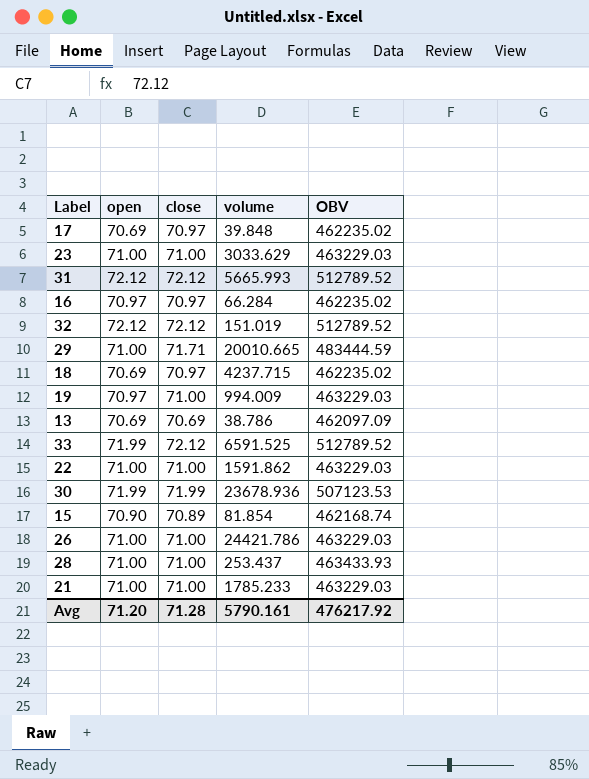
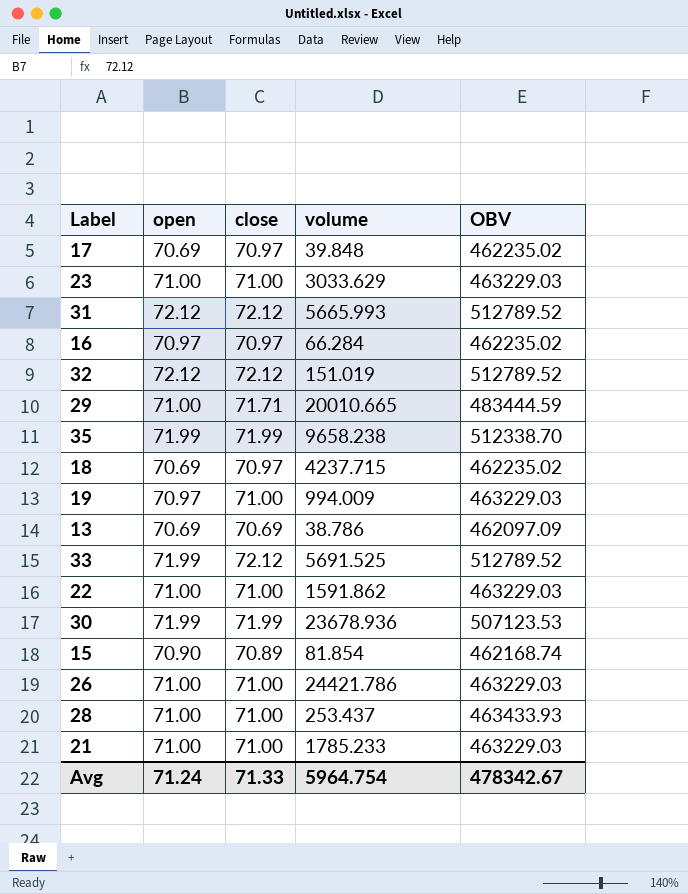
row 35: none -> 71.99 | 71.99 | 9658.238 | 512338.70
33 | volume: 6591.525 -> 5691.525
Avg | open: 71.20 -> 71.24
Avg | close: 71.28 -> 71.33
Avg | volume: 5790.161 -> 5964.754
Avg | OBV: 476217.92 -> 478342.67

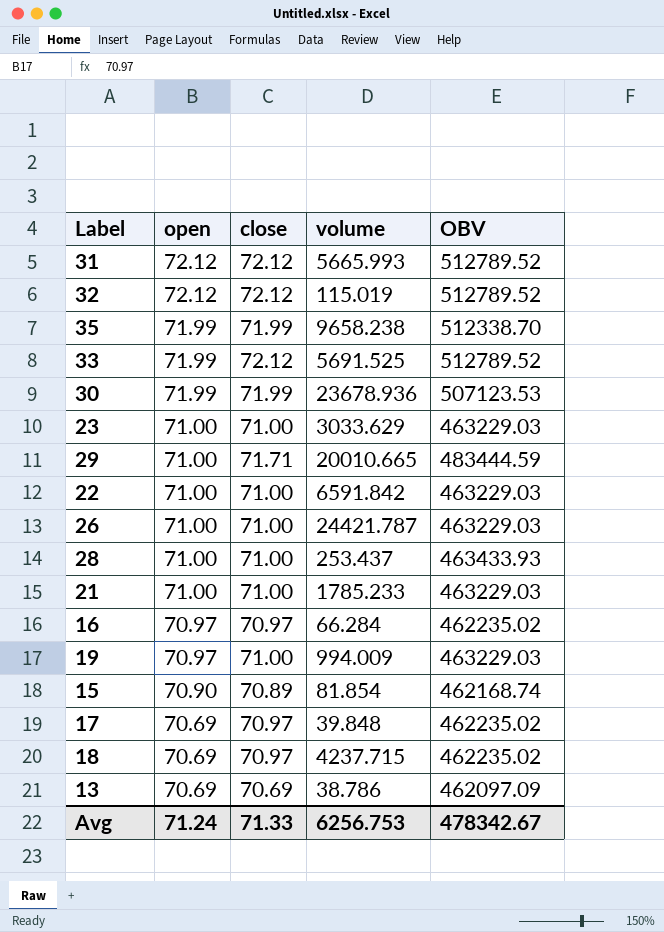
row order: none -> open descending
32 | volume: 151.019 -> 115.019
22 | volume: 1591.862 -> 6591.842
26 | volume: 24421.786 -> 24421.787
Avg | volume: 5964.754 -> 6256.753

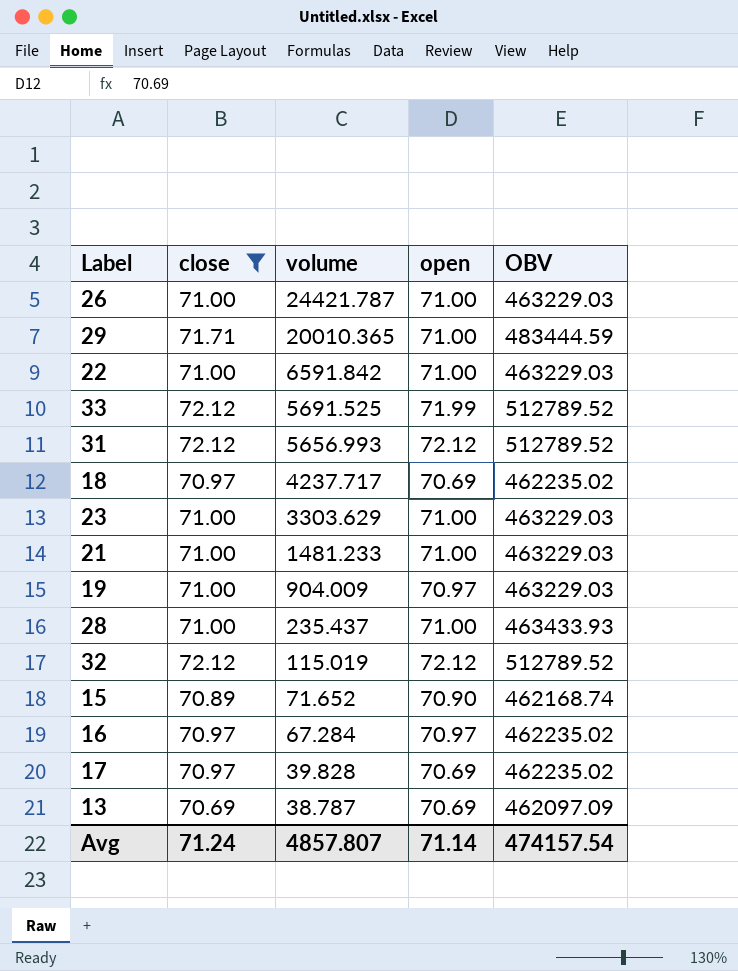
filter: none -> close != 71.99
row order: open descending -> volume descending
column open | position: 2 -> 4
29 | volume: 20010.665 -> 20010.365
31 | volume: 5665.993 -> 5656.993
18 | volume: 4237.715 -> 4237.717
23 | volume: 3033.629 -> 3303.629
21 | volume: 1785.233 -> 1481.233
19 | volume: 994.009 -> 904.009
28 | volume: 253.437 -> 235.437
15 | volume: 81.854 -> 71.652
16 | volume: 66.284 -> 67.284
17 | volume: 39.848 -> 39.828
13 | volume: 38.786 -> 38.787
Avg | close: 71.33 -> 71.24
Avg | volume: 6256.753 -> 4857.807
Avg | open: 71.24 -> 71.14
Avg | OBV: 478342.67 -> 474157.54

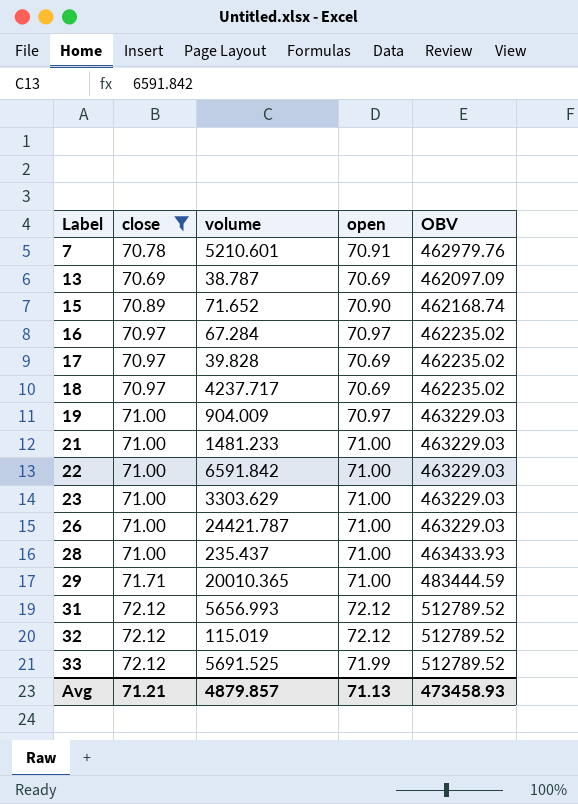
row order: volume descending -> Label ascending
row 7: none -> 70.78 | 5210.601 | 70.91 | 462979.76
Avg | close: 71.24 -> 71.21
Avg | volume: 4857.807 -> 4879.857
Avg | open: 71.14 -> 71.13
Avg | OBV: 474157.54 -> 473458.93

